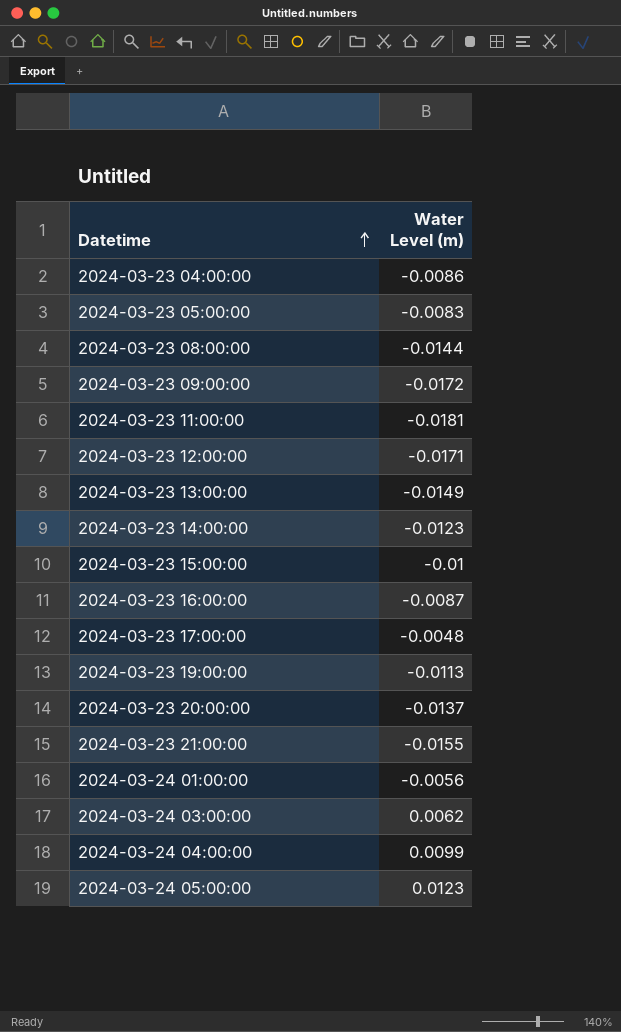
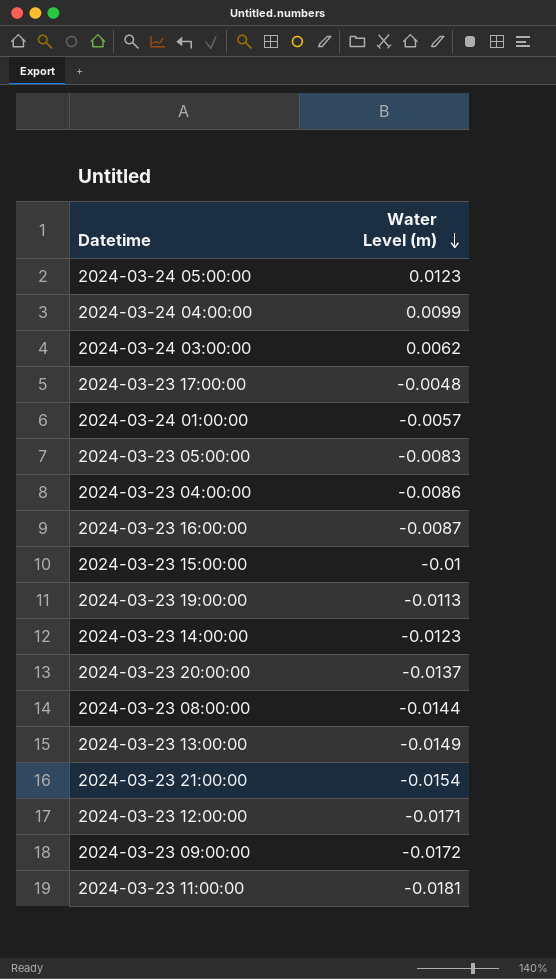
row order: Datetime ascending -> Water Level (m) descending
2024-03-24 01:00:00 | Water Level (m): -0.0056 -> -0.0057
2024-03-23 21:00:00 | Water Level (m): -0.0155 -> -0.0154

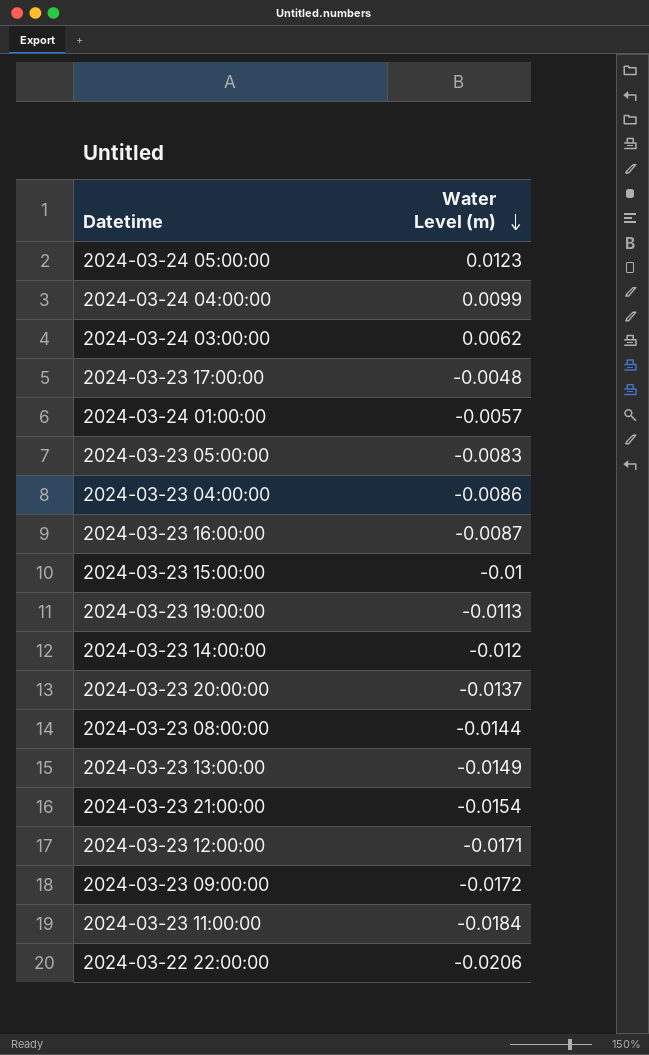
2024-03-23 14:00:00 | Water Level (m): -0.0123 -> -0.012
2024-03-23 11:00:00 | Water Level (m): -0.0181 -> -0.0184
row 2024-03-22 22:00:00: none -> -0.0206

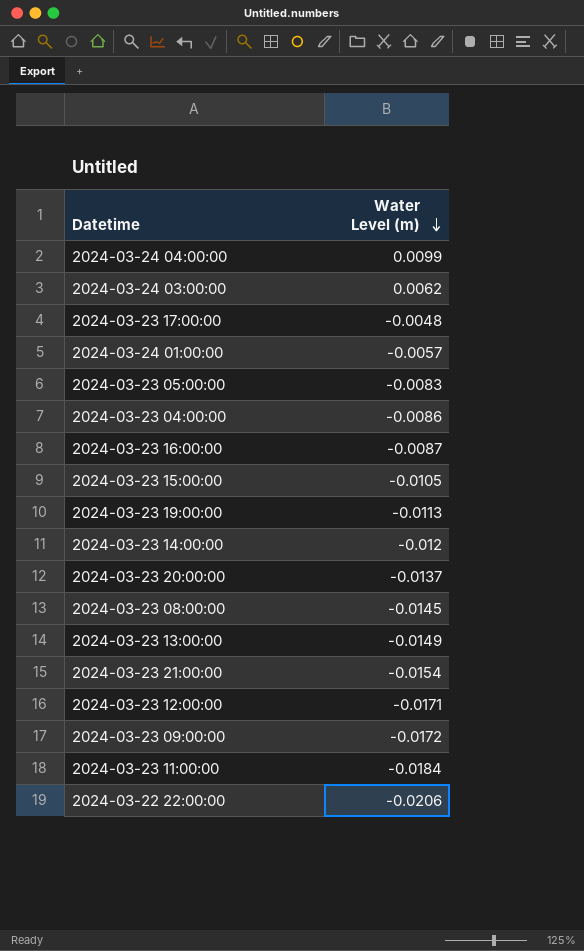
row 2024-03-24 05:00:00: 0.0123 -> none
2024-03-23 15:00:00 | Water Level (m): -0.01 -> -0.0105
2024-03-23 08:00:00 | Water Level (m): -0.0144 -> -0.0145

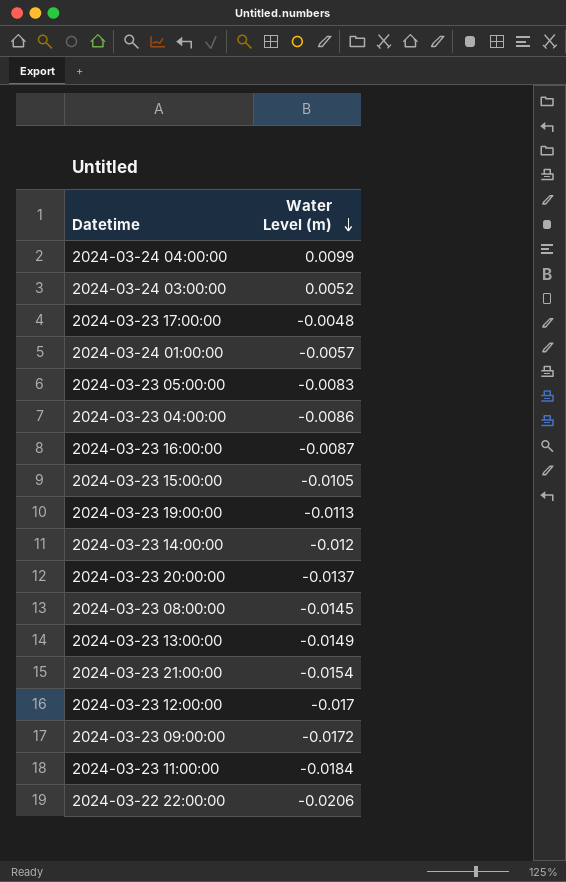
2024-03-24 03:00:00 | Water Level (m): 0.0062 -> 0.0052
2024-03-23 12:00:00 | Water Level (m): -0.0171 -> -0.017

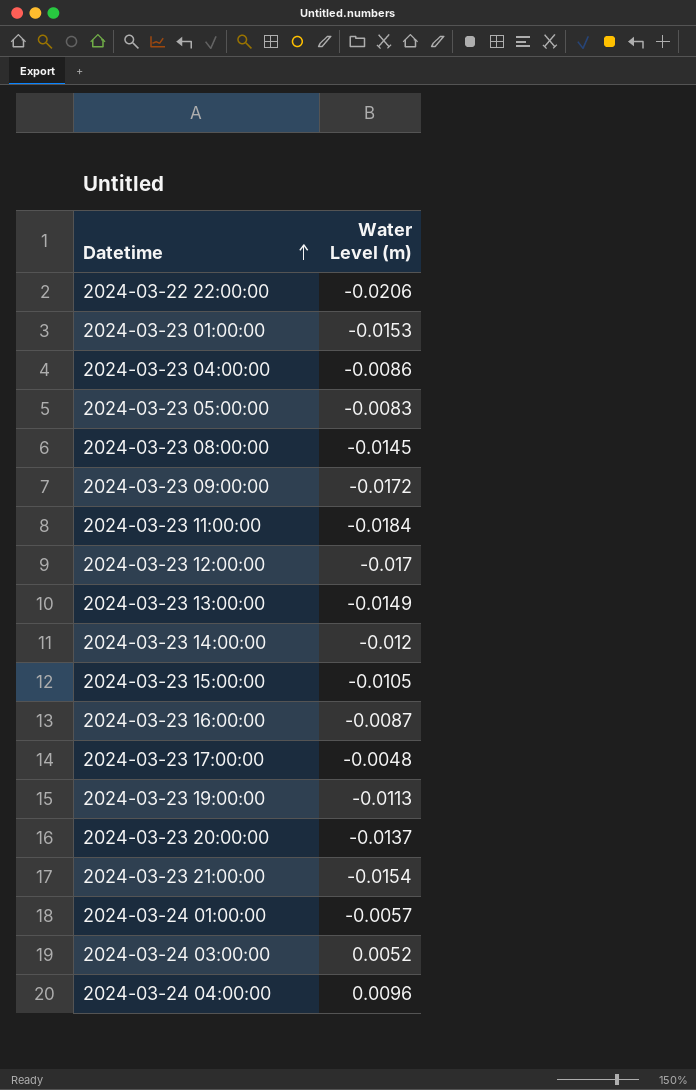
row order: Water Level (m) descending -> Datetime ascending
row 2024-03-23 01:00:00: none -> -0.0153
2024-03-24 04:00:00 | Water Level (m): 0.0099 -> 0.0096

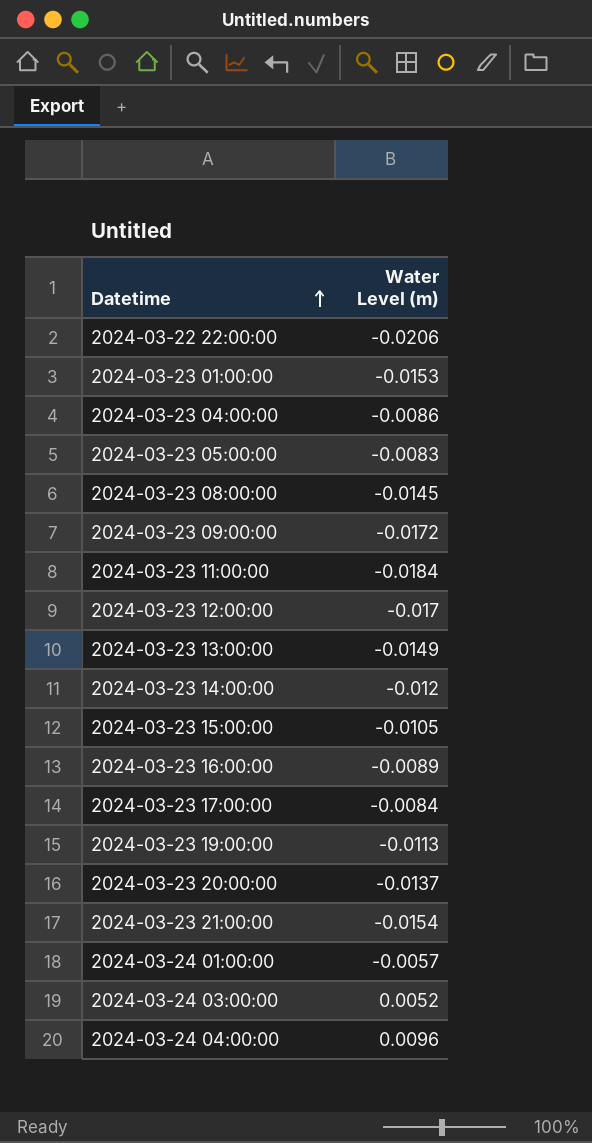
2024-03-23 16:00:00 | Water Level (m): -0.0087 -> -0.0089
2024-03-23 17:00:00 | Water Level (m): -0.0048 -> -0.0084

